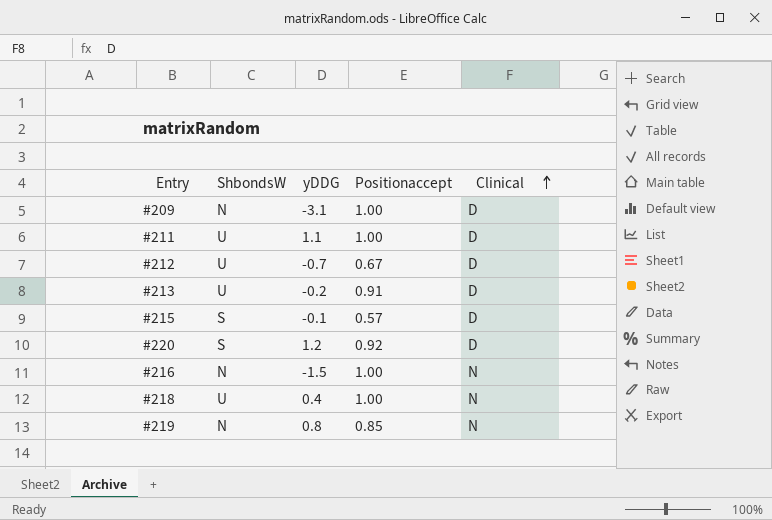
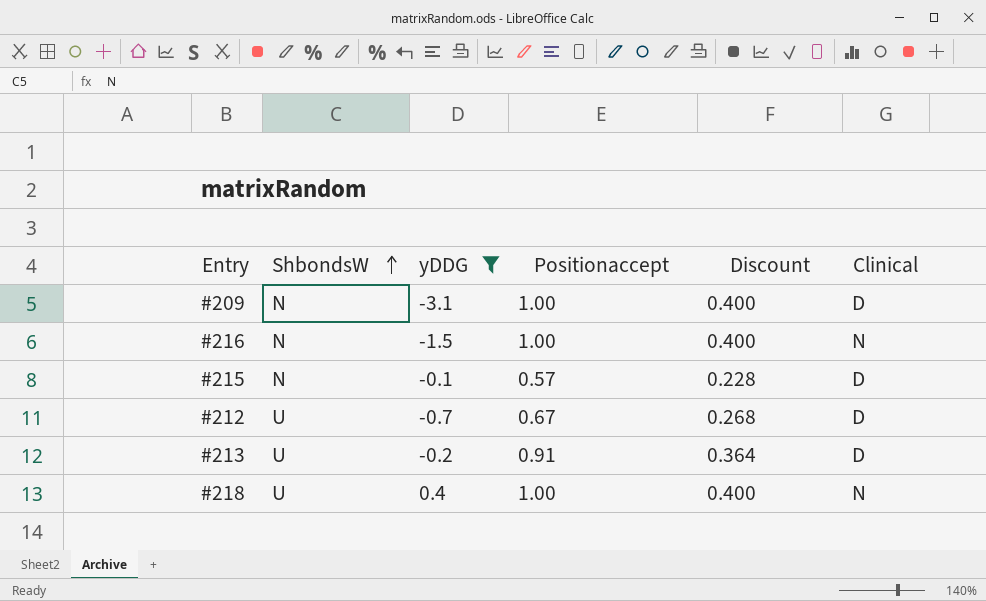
filter: none -> yDDG <= 0.4
row order: Clinical ascending -> ShbondsW ascending
column Discount | formula: none -> [Positionaccept] * 0.4
#215 | ShbondsW: S -> N

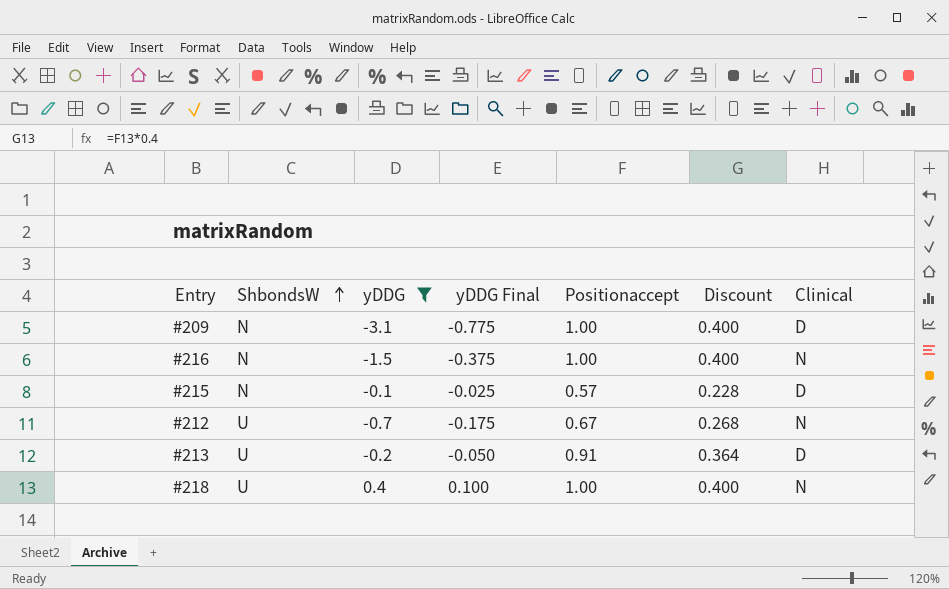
column yDDG Final | formula: none -> [yDDG] * 0.25
#212 | Clinical: D -> N

